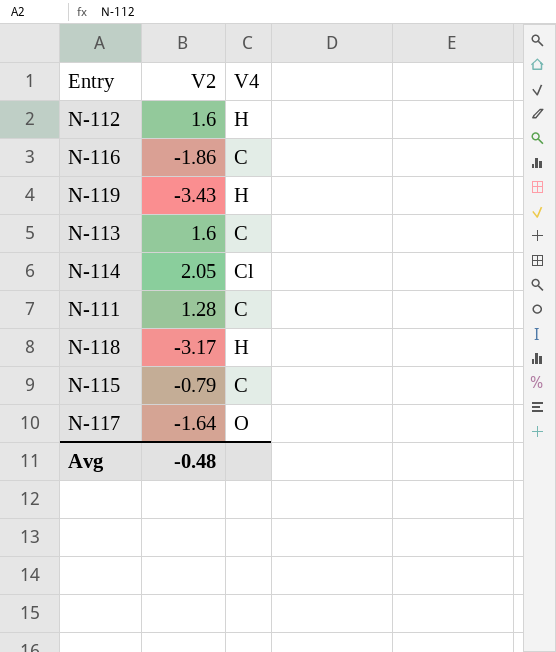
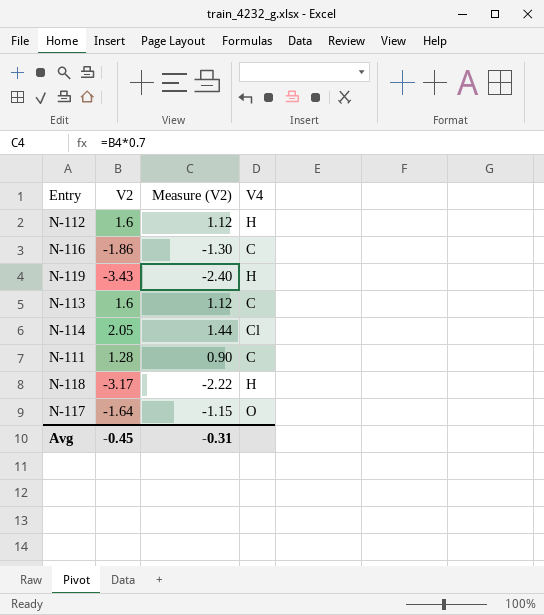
column Measure (V2) | formula: none -> [V2] * 0.7
row N-115: -0.79 | C -> none
Avg | V2: -0.48 -> -0.45

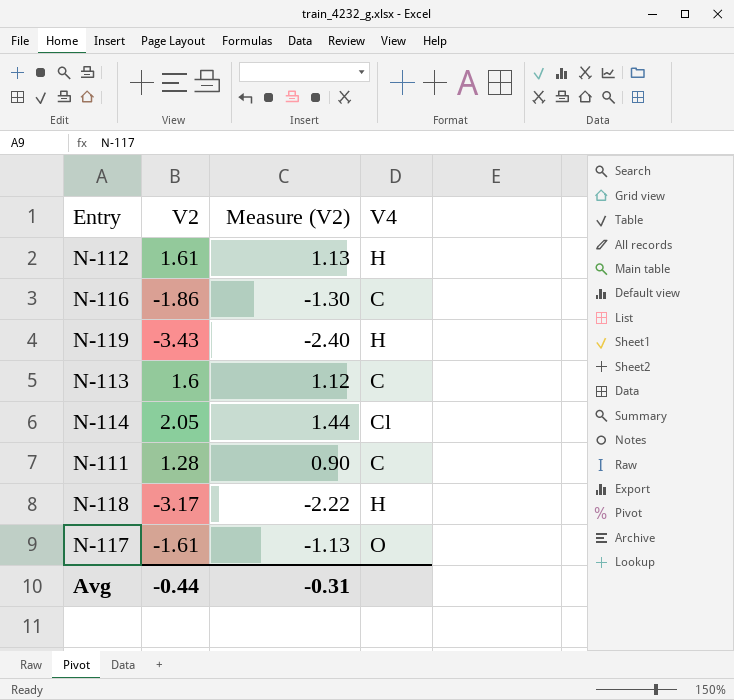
N-112 | V2: 1.6 -> 1.61
N-112 | Measure (V2): 1.12 -> 1.13
N-117 | V2: -1.64 -> -1.61
N-117 | Measure (V2): -1.15 -> -1.13
Avg | V2: -0.45 -> -0.44

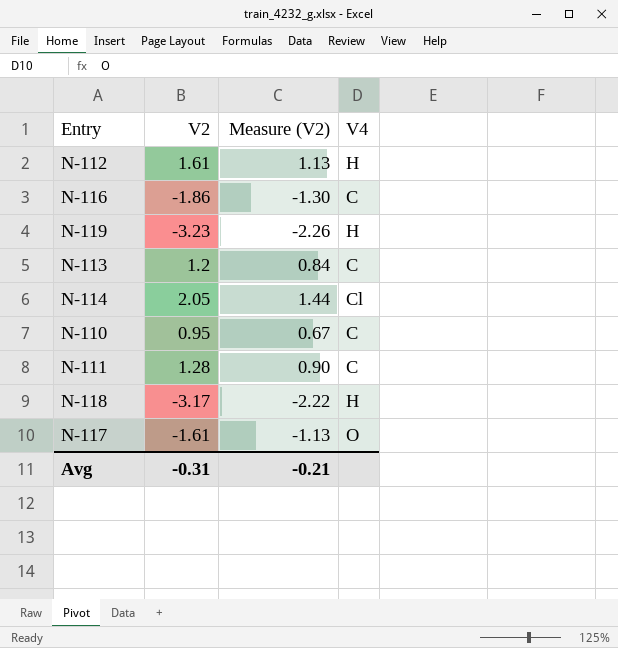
N-119 | V2: -3.43 -> -3.23
N-119 | Measure (V2): -2.40 -> -2.26
N-113 | V2: 1.6 -> 1.2
N-113 | Measure (V2): 1.12 -> 0.84
row N-110: none -> 0.95 | 0.67 | C
Avg | V2: -0.44 -> -0.31
Avg | Measure (V2): -0.31 -> -0.21

